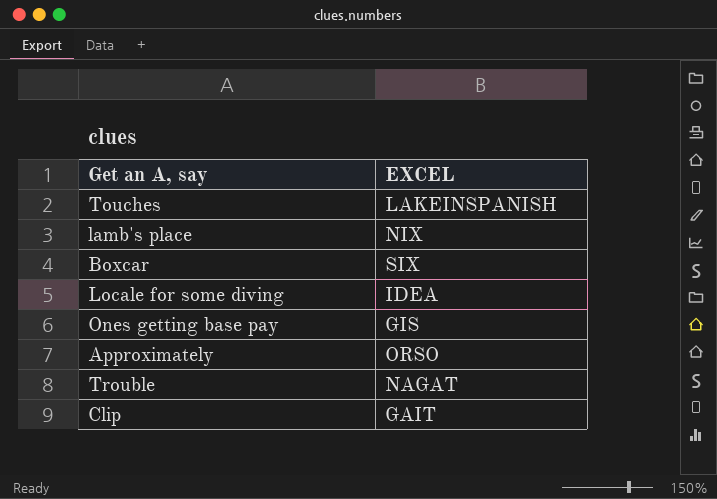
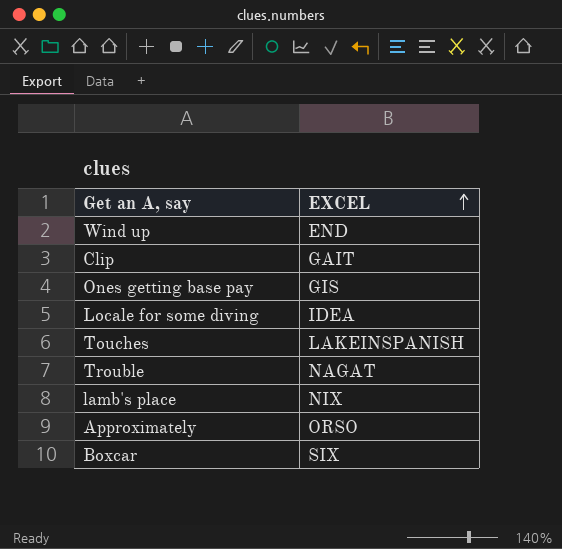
row order: none -> EXCEL ascending
row Wind up: none -> END

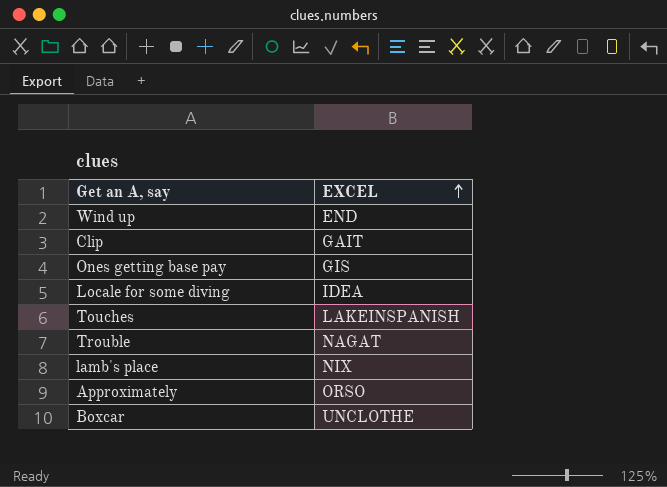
Boxcar | EXCEL: SIX -> UNCLOTHE

